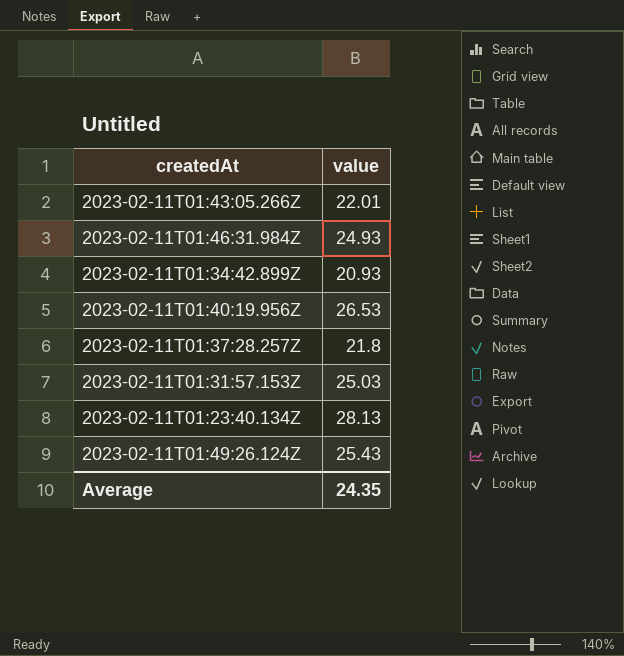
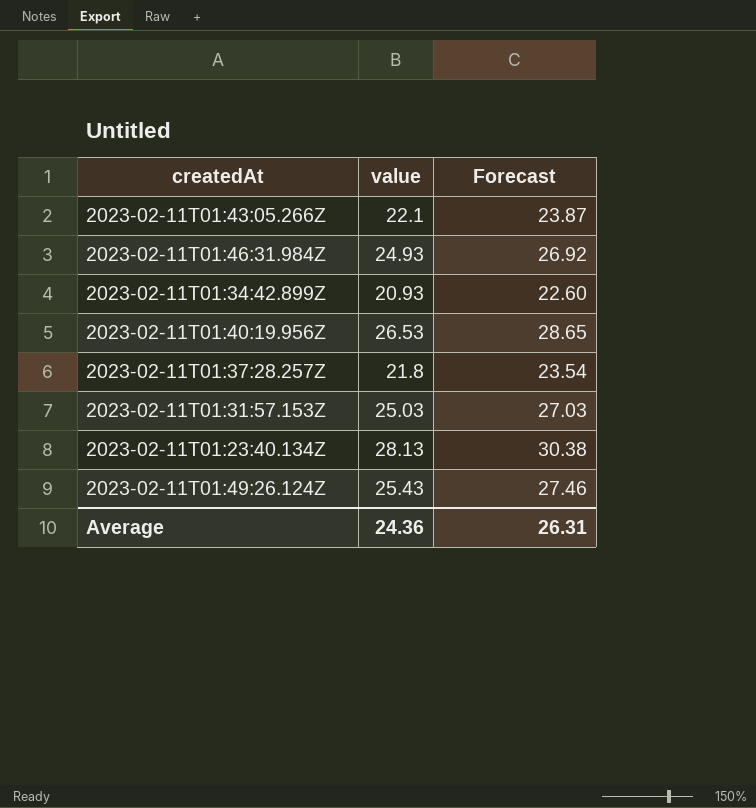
column Forecast | formula: none -> [value] * 1.08
2023-02-11T01:43:05.266Z | value: 22.01 -> 22.1
Average | value: 24.35 -> 24.36

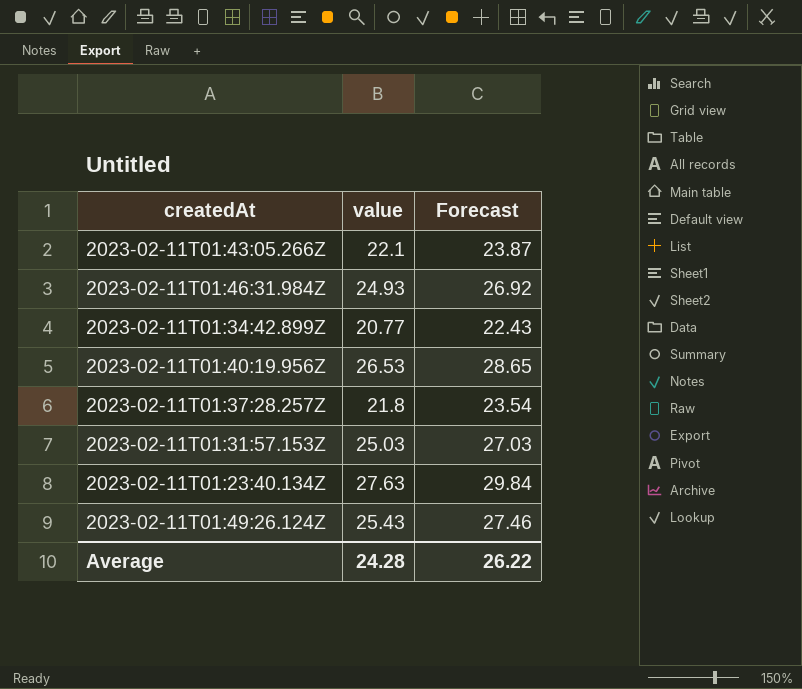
2023-02-11T01:34:42.899Z | value: 20.93 -> 20.77
2023-02-11T01:34:42.899Z | Forecast: 22.60 -> 22.43
2023-02-11T01:23:40.134Z | value: 28.13 -> 27.63
2023-02-11T01:23:40.134Z | Forecast: 30.38 -> 29.84
Average | value: 24.36 -> 24.28
Average | Forecast: 26.31 -> 26.22

